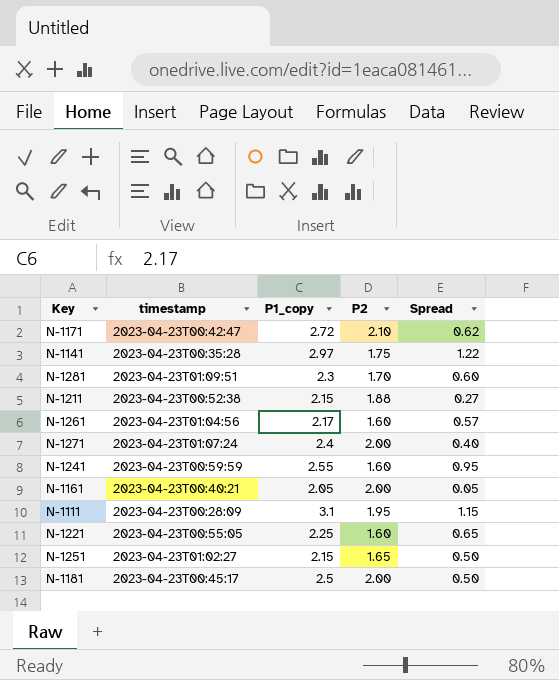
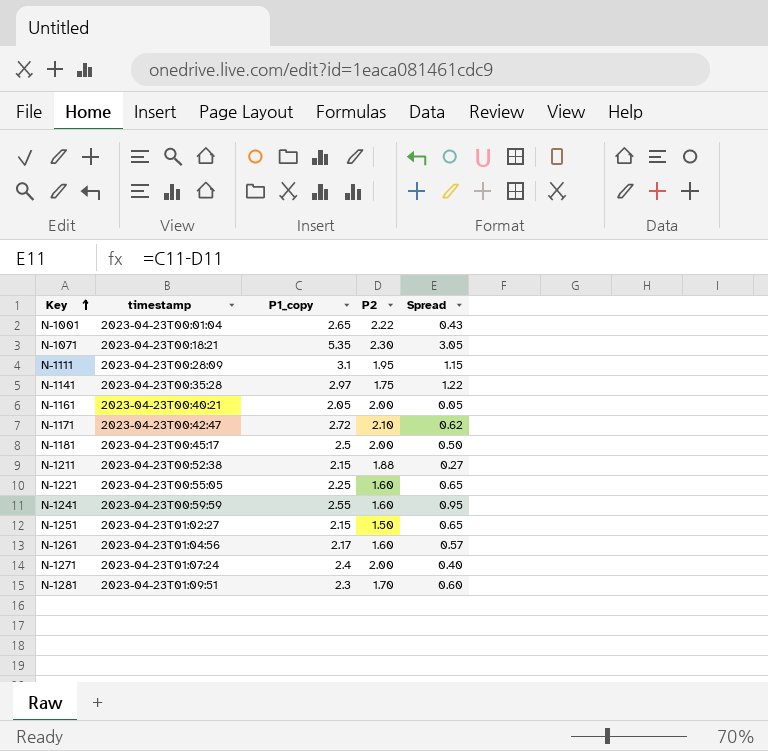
row order: none -> Key ascending
row N-1001: none -> 2023-04-23T00:01:04 | 2.65 | 2.22 | 0.43
row N-1071: none -> 2023-04-23T00:18:21 | 5.35 | 2.30 | 3.05
N-1251 | P2: 1.65 -> 1.50
N-1251 | Spread: 0.50 -> 0.65

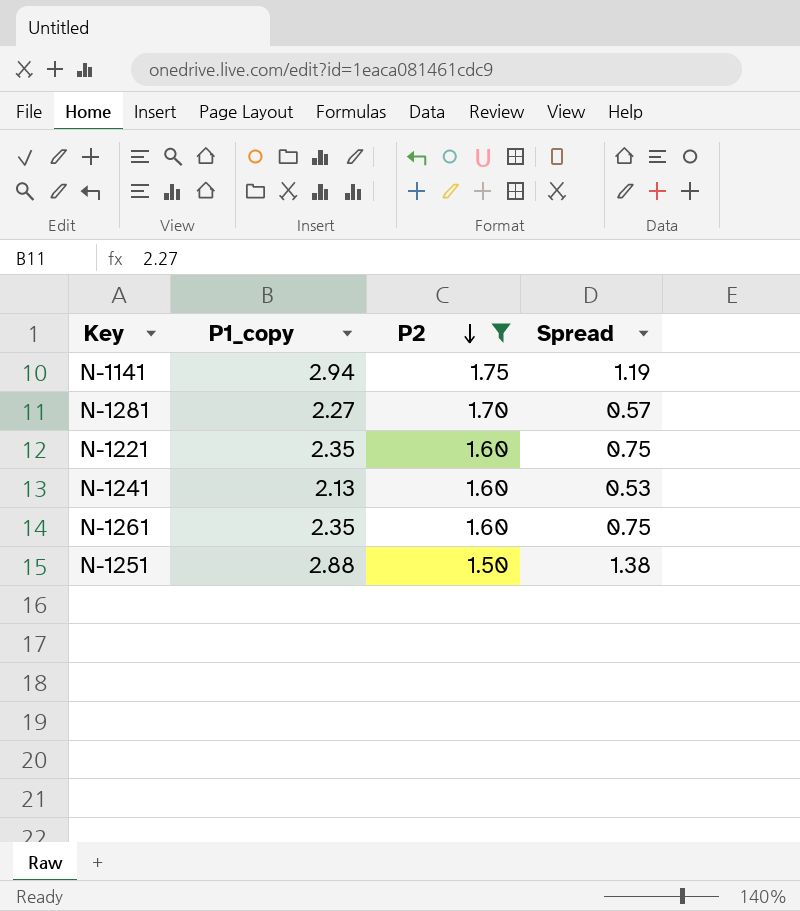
filter: none -> P2 <= 1.75
row order: Key ascending -> P2 descending
column timestamp | position: 2 -> none
N-1141 | P1_copy: 2.97 -> 2.94
N-1141 | Spread: 1.22 -> 1.19
N-1281 | P1_copy: 2.3 -> 2.27
N-1281 | Spread: 0.60 -> 0.57
N-1221 | P1_copy: 2.25 -> 2.35
N-1221 | Spread: 0.65 -> 0.75
N-1241 | P1_copy: 2.55 -> 2.13
N-1241 | Spread: 0.95 -> 0.53
N-1261 | P1_copy: 2.17 -> 2.35
N-1261 | Spread: 0.57 -> 0.75
N-1251 | P1_copy: 2.15 -> 2.88
N-1251 | Spread: 0.65 -> 1.38

